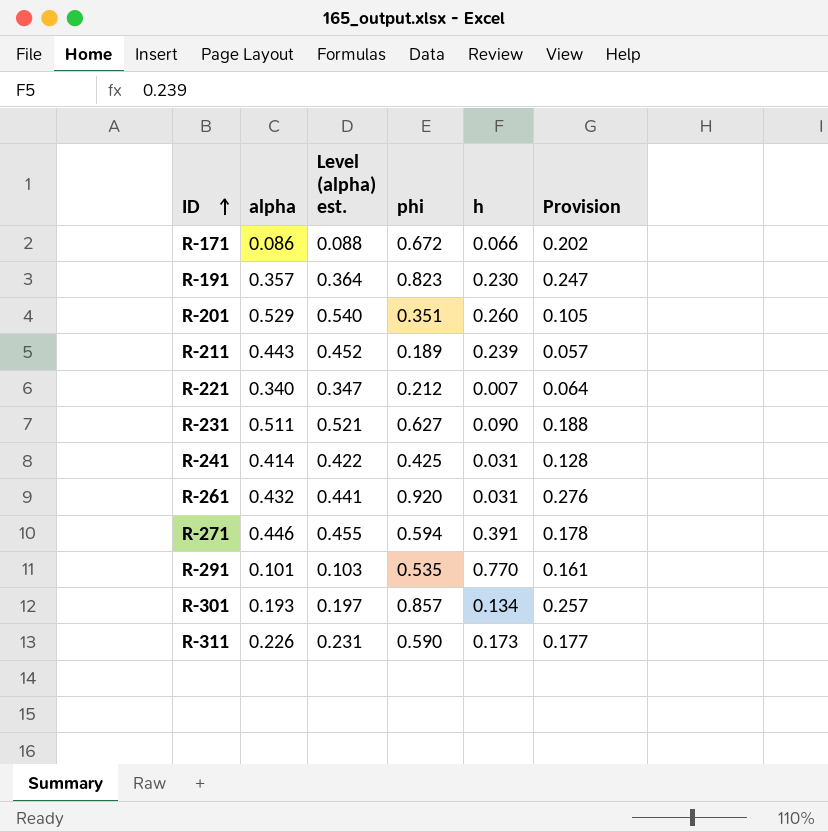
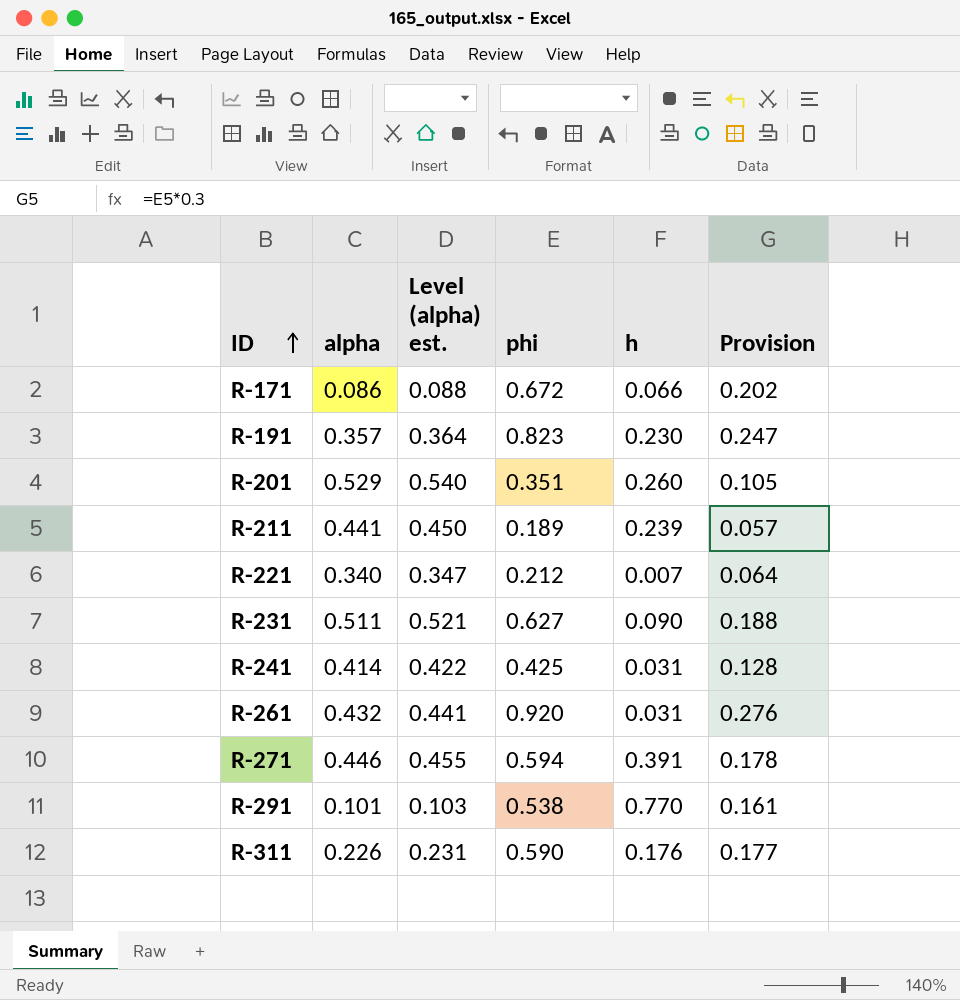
row R-301: 0.193 | 0.197 | 0.857 | 0.134 | 0.257 -> none
R-211 | alpha: 0.443 -> 0.441
R-211 | Level (alpha) est.: 0.452 -> 0.450
R-291 | phi: 0.535 -> 0.538
R-311 | h: 0.173 -> 0.176

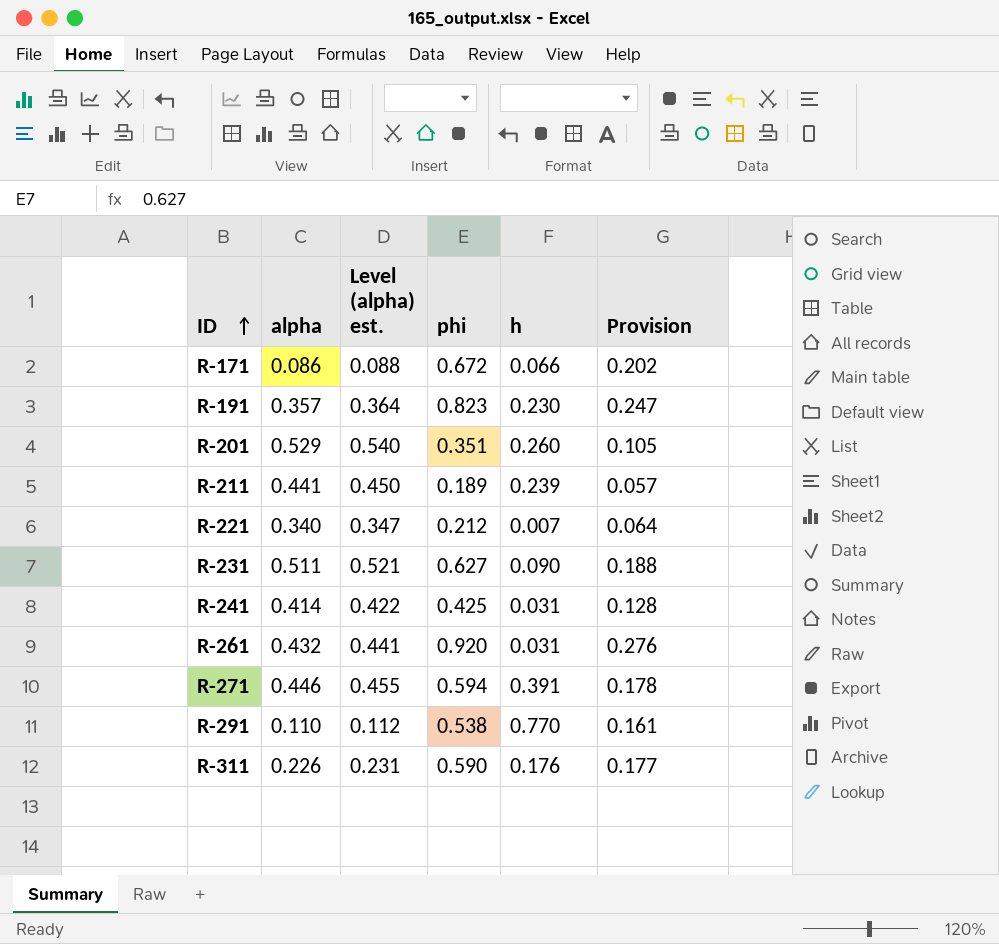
R-291 | alpha: 0.101 -> 0.110
R-291 | Level (alpha) est.: 0.103 -> 0.112

